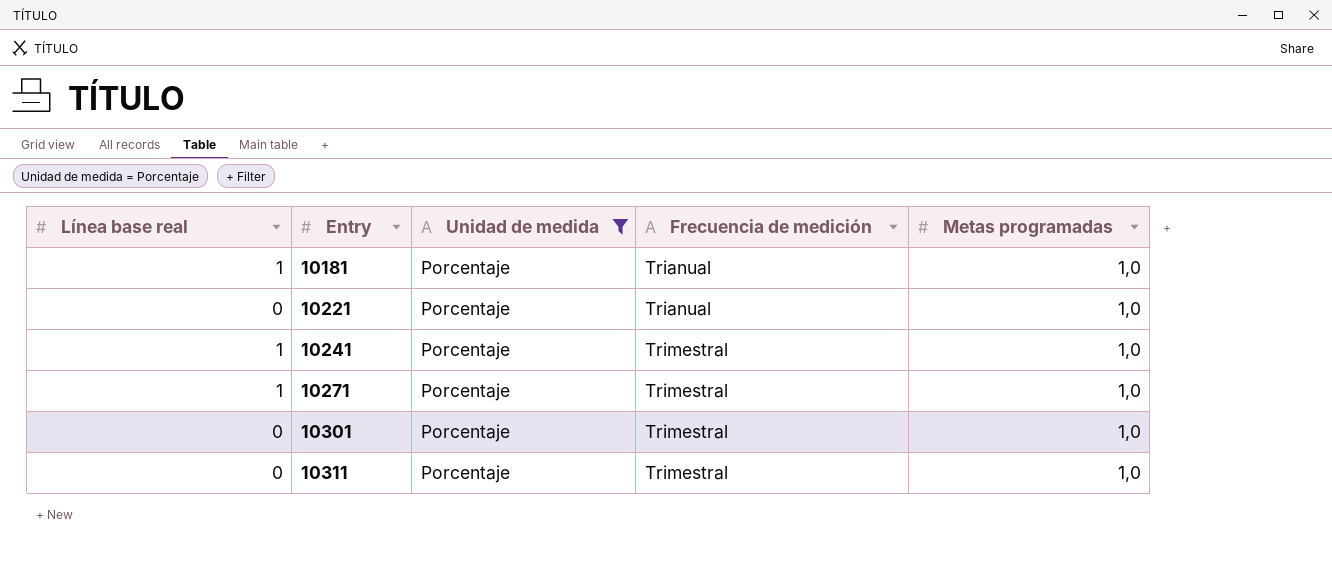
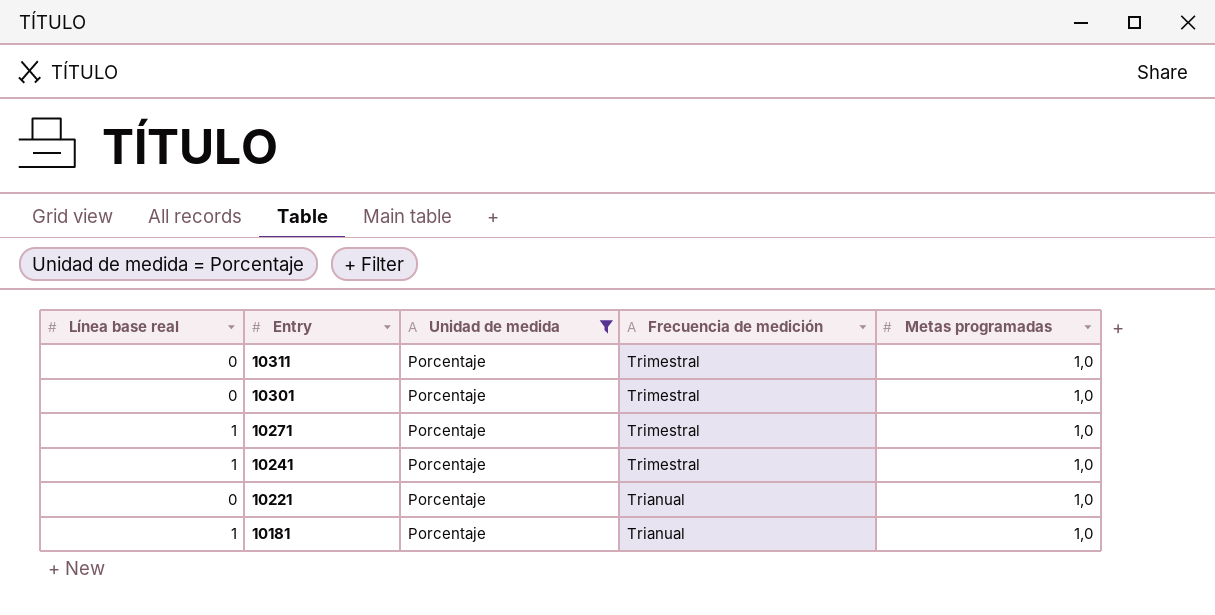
row order: Entry ascending -> Entry descending

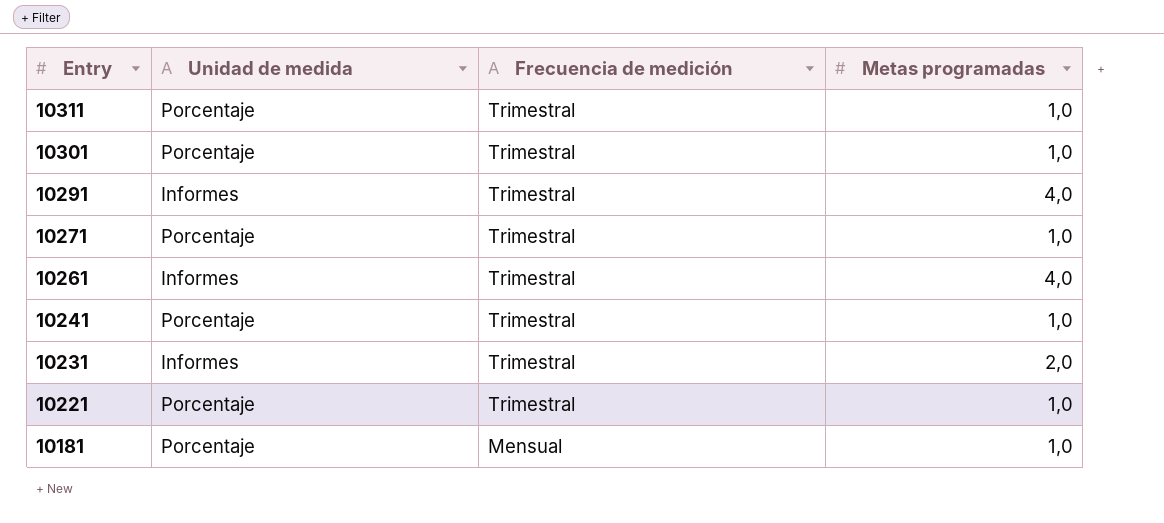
filter: Unidad de medida = Porcentaje -> none
column Línea base real | position: 1 -> none
10221 | Frecuencia de medición: Trianual -> Trimestral
10181 | Frecuencia de medición: Trianual -> Mensual

